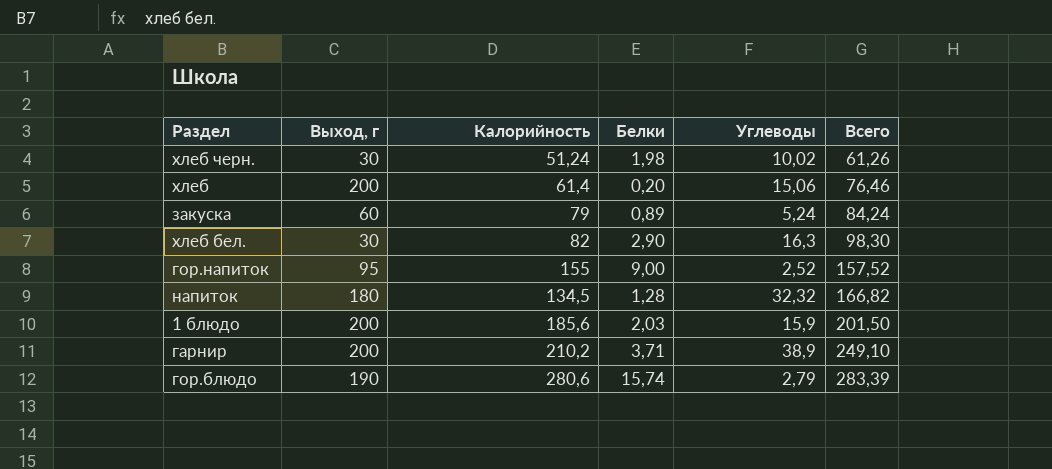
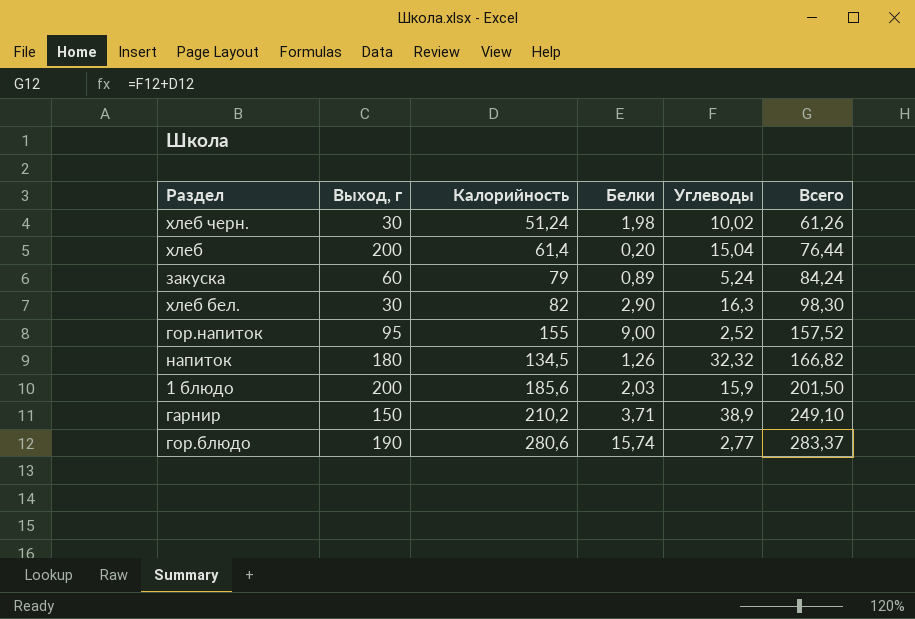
хлеб | Углеводы: 15,06 -> 15,04
хлеб | Всего: 76,46 -> 76,44
напиток | Белки: 1,28 -> 1,26
гарнир | Выход, г: 200 -> 150
гор.блюдо | Углеводы: 2,79 -> 2,77
гор.блюдо | Всего: 283,39 -> 283,37

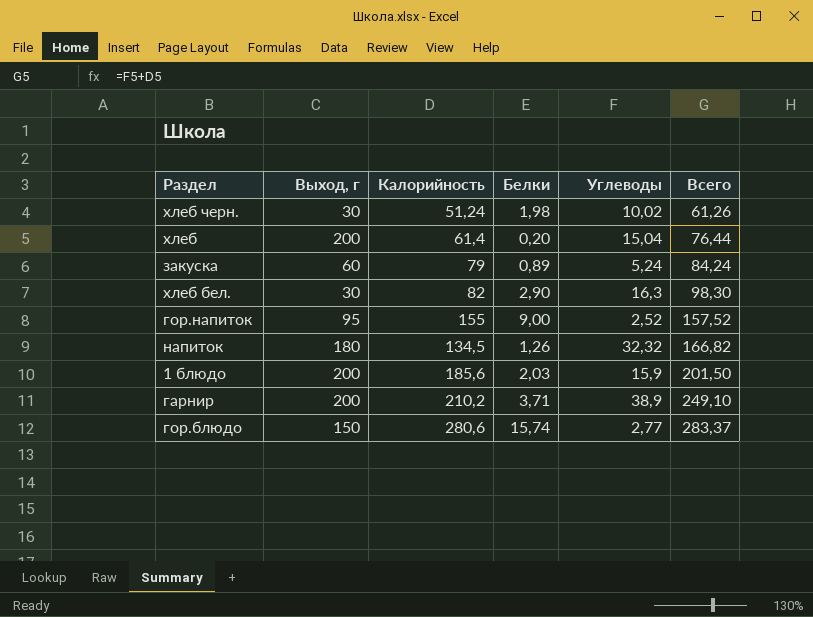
гарнир | Выход, г: 150 -> 200
гор.блюдо | Выход, г: 190 -> 150

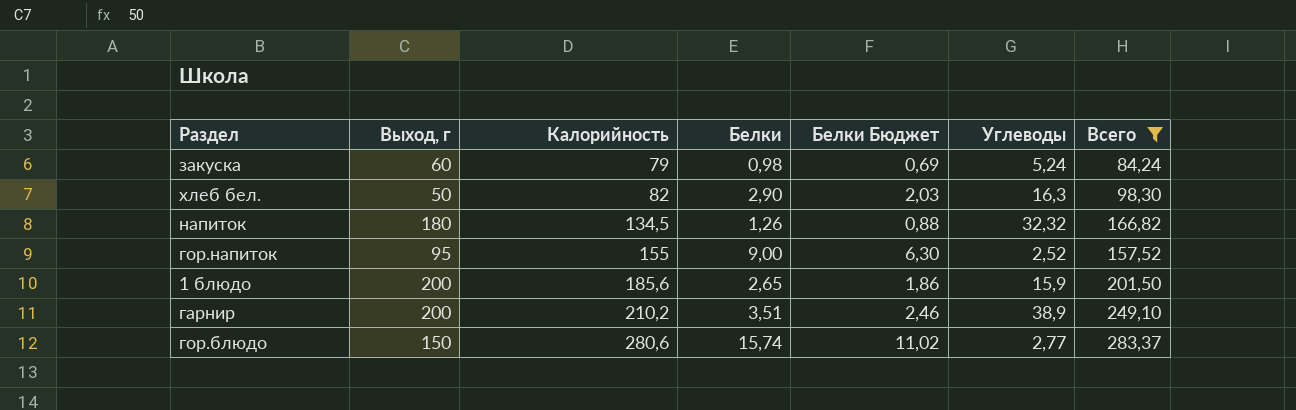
filter: none -> Всего >= 84,24
row order: Всего ascending -> Калорийность ascending
column Белки Бюджет | formula: none -> [Белки] * 0,7
закуска | Белки: 0,89 -> 0,98
хлеб бел. | Выход, г: 30 -> 50
1 блюдо | Белки: 2,03 -> 2,65
гарнир | Белки: 3,71 -> 3,51

